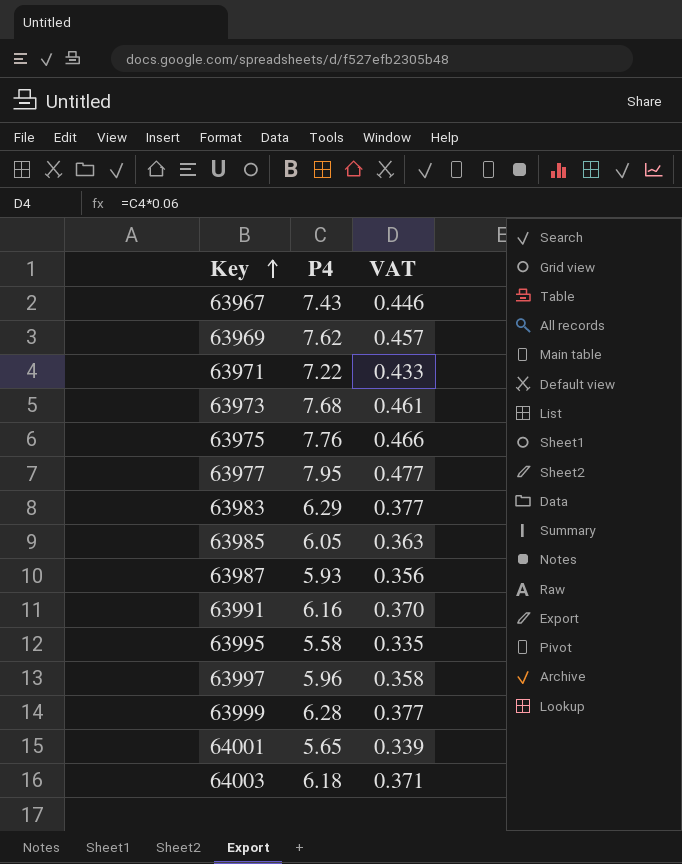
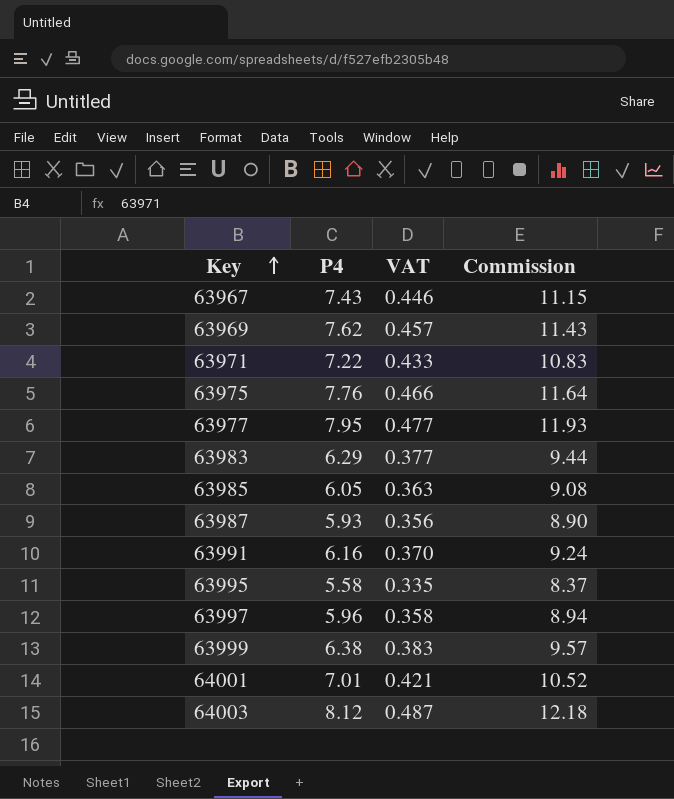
column Commission | formula: none -> [P4] * 1.5
row 63973: 7.68 | 0.461 -> none
63999 | P4: 6.28 -> 6.38
63999 | VAT: 0.377 -> 0.383
64001 | P4: 5.65 -> 7.01
64001 | VAT: 0.339 -> 0.421
64003 | P4: 6.18 -> 8.12
64003 | VAT: 0.371 -> 0.487

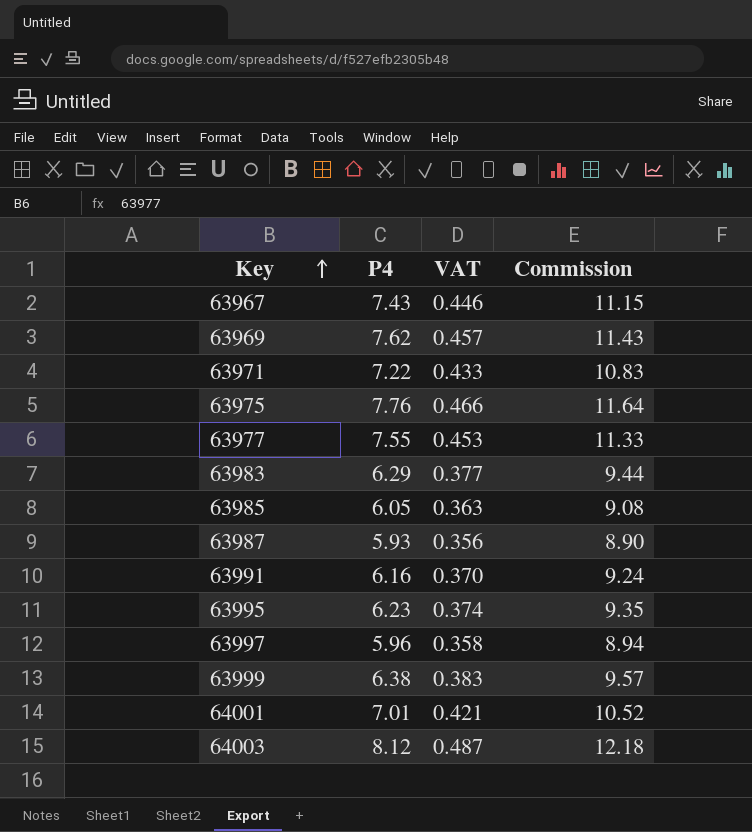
63977 | P4: 7.95 -> 7.55
63977 | VAT: 0.477 -> 0.453
63977 | Commission: 11.93 -> 11.33
63995 | P4: 5.58 -> 6.23
63995 | VAT: 0.335 -> 0.374
63995 | Commission: 8.37 -> 9.35

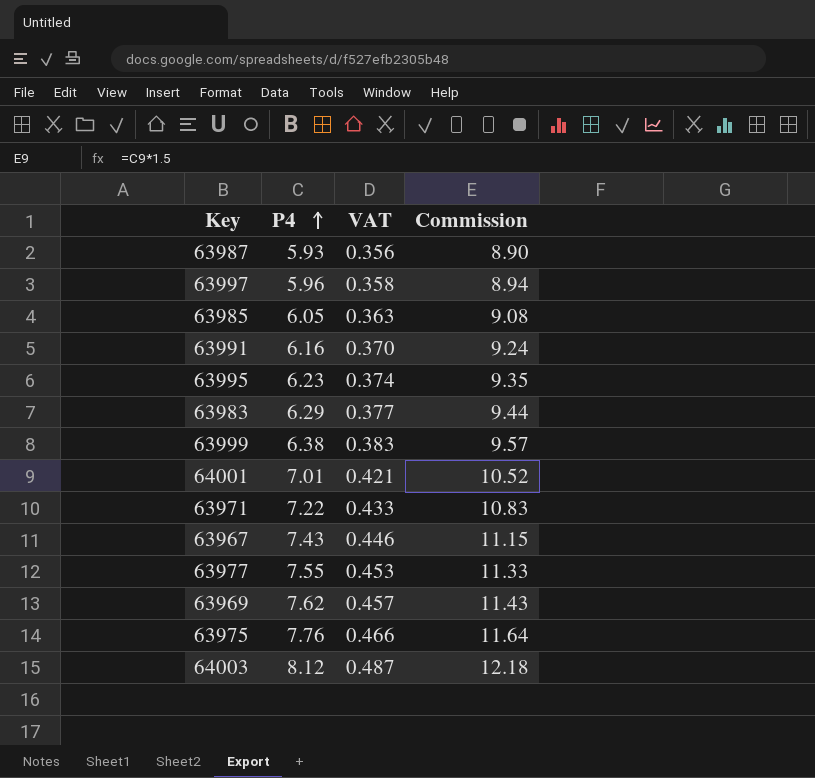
row order: Key ascending -> P4 ascending

